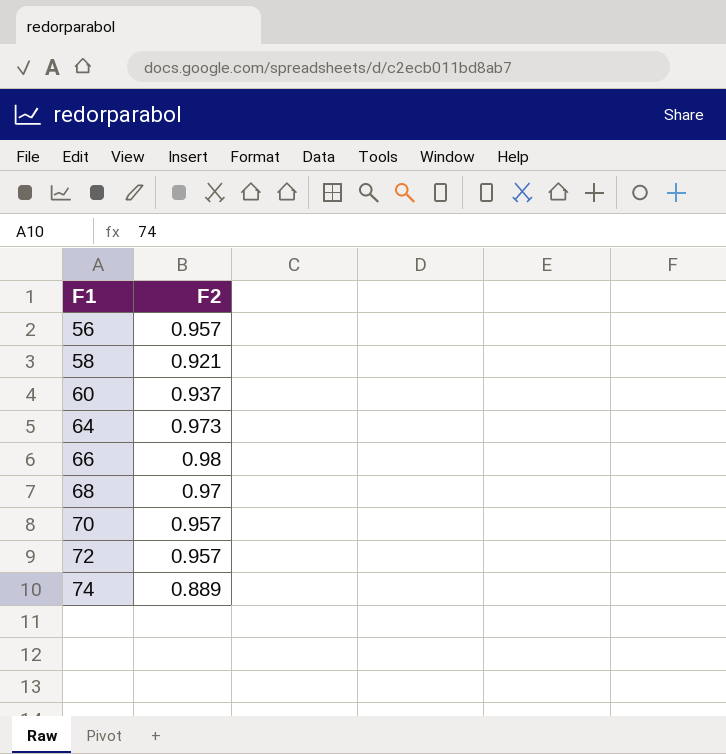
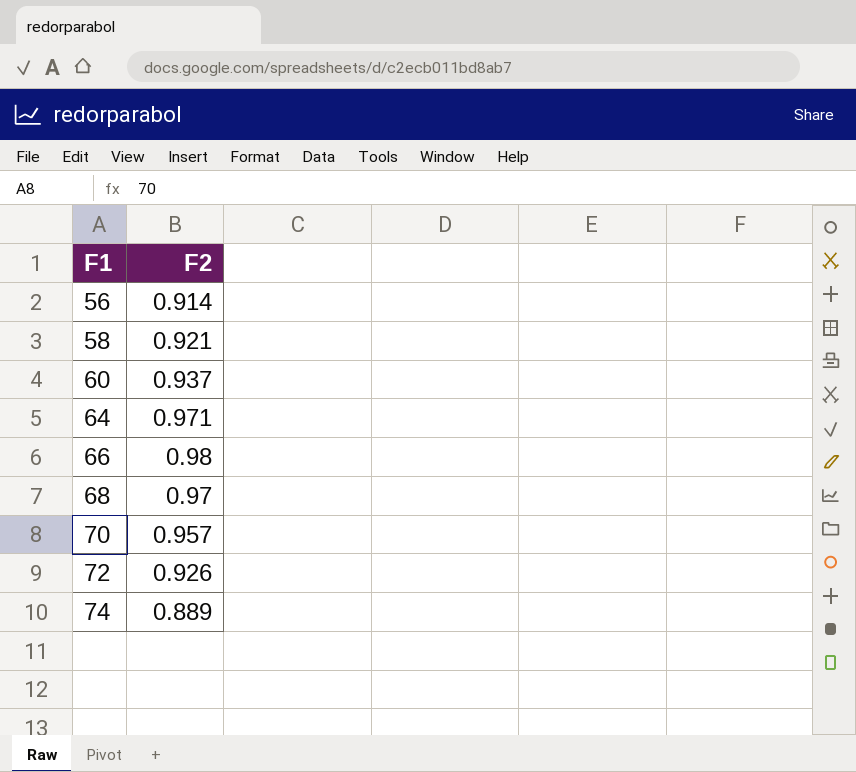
56 | F2: 0.957 -> 0.914
64 | F2: 0.973 -> 0.971
72 | F2: 0.957 -> 0.926

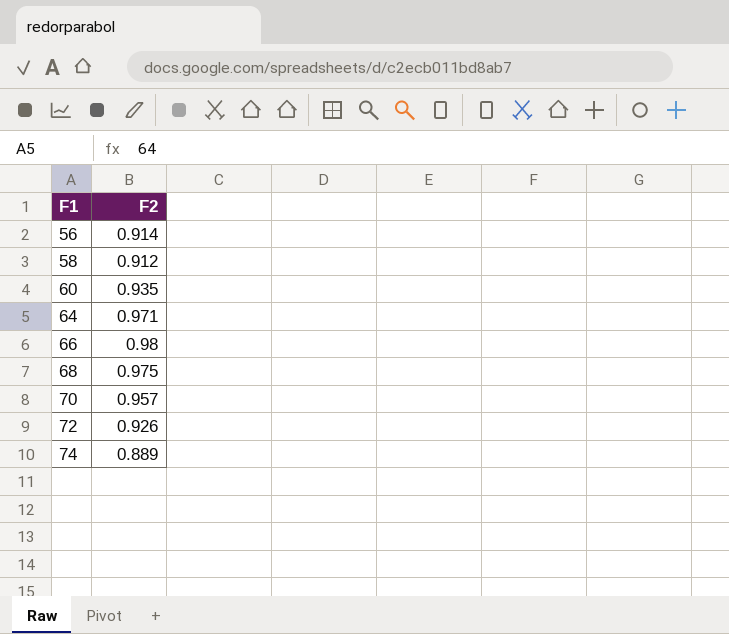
58 | F2: 0.921 -> 0.912
60 | F2: 0.937 -> 0.935
68 | F2: 0.97 -> 0.975

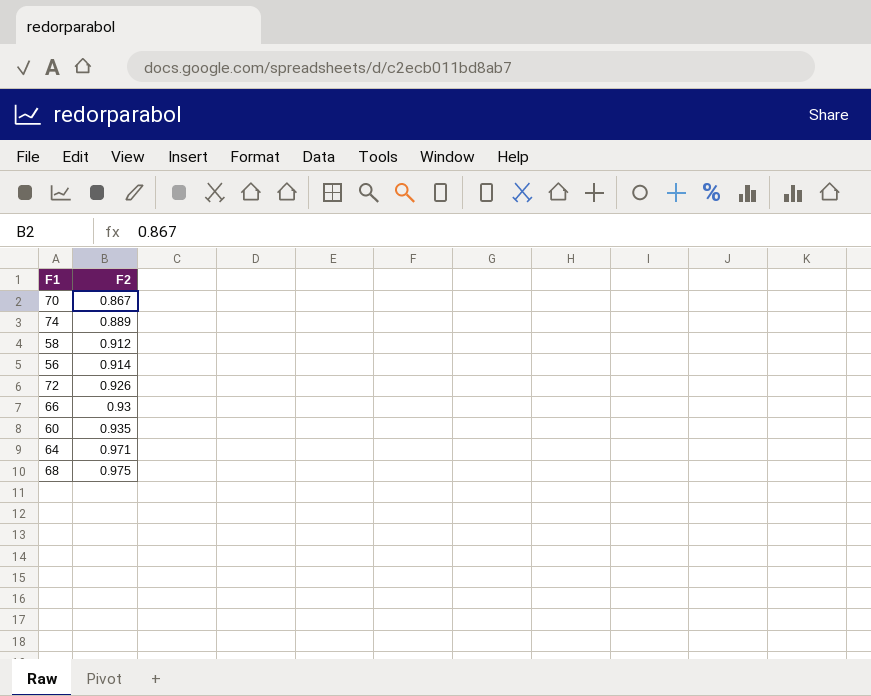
row order: F1 ascending -> F2 ascending
70 | F2: 0.957 -> 0.867
66 | F2: 0.98 -> 0.93

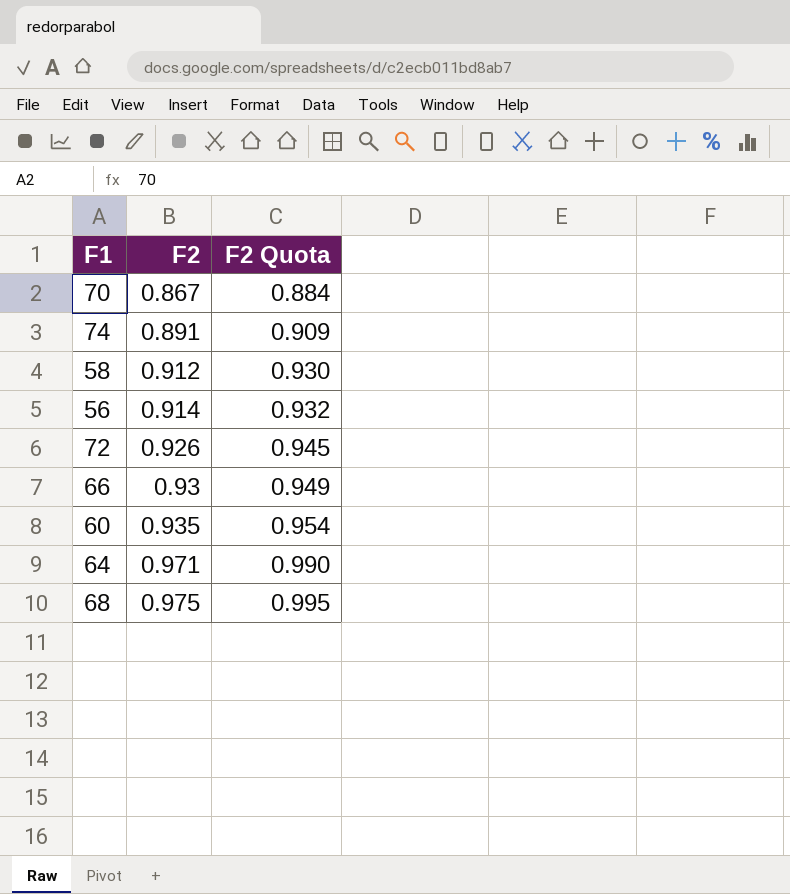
column F2 Quota | formula: none -> [F2] * 1.02
74 | F2: 0.889 -> 0.891

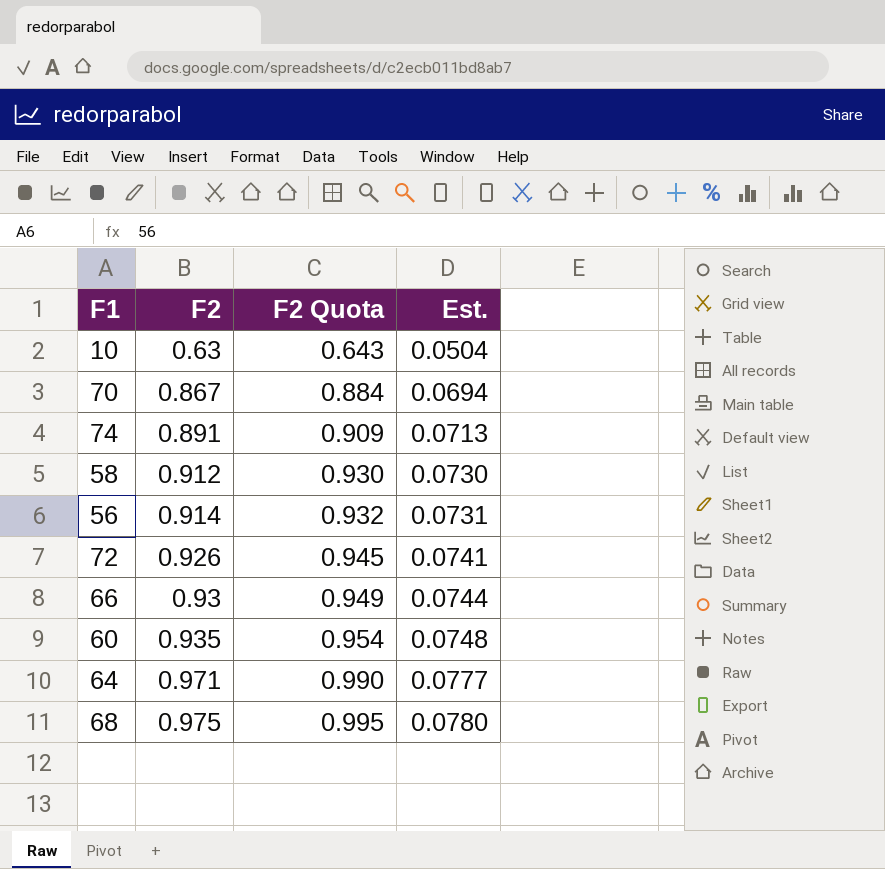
column Est. | formula: none -> [F2] * 0.08
row 10: none -> 0.63 | 0.643 | 0.0504

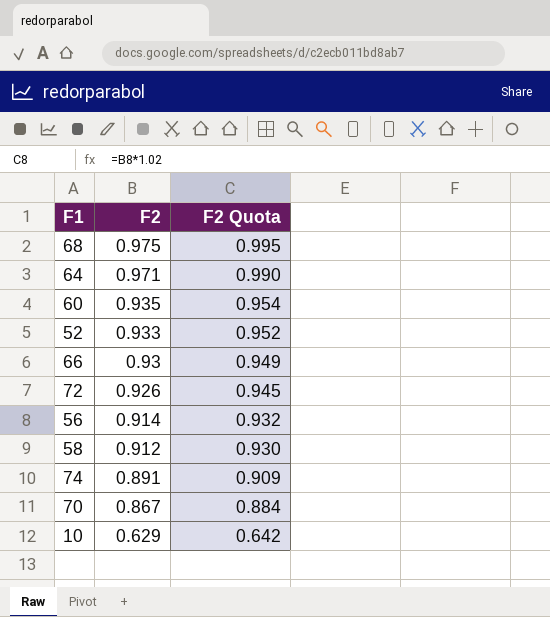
row order: F2 ascending -> F2 descending
column Est. | formula: [F2] * 0.08 -> none
row 52: none -> 0.933 | 0.952
10 | F2: 0.63 -> 0.629
10 | F2 Quota: 0.643 -> 0.642

